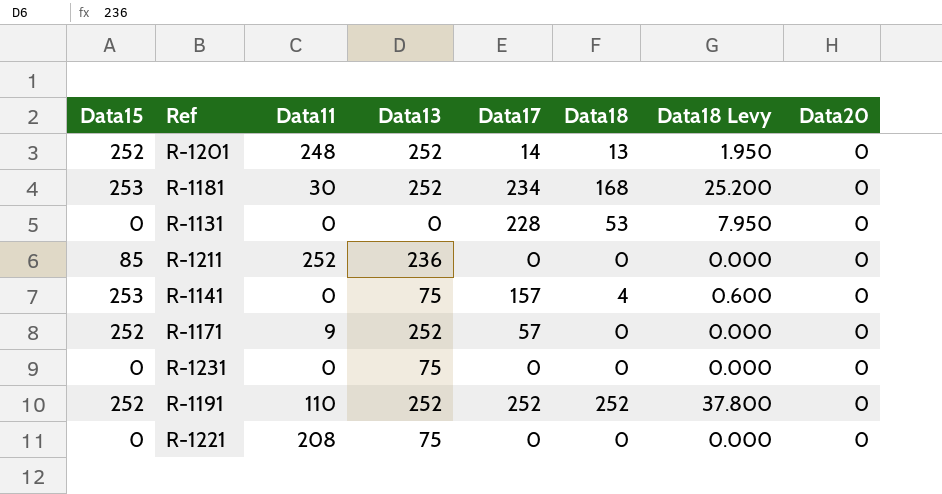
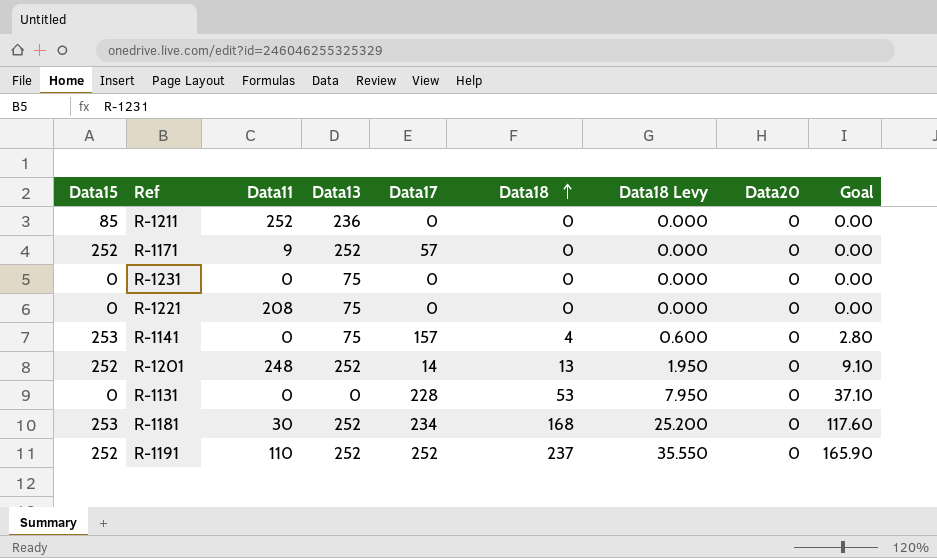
row order: none -> Data18 ascending
column Goal | formula: none -> [Data18] * 0.7
R-1191 | Data18: 252 -> 237
R-1191 | Data18 Levy: 37.800 -> 35.550

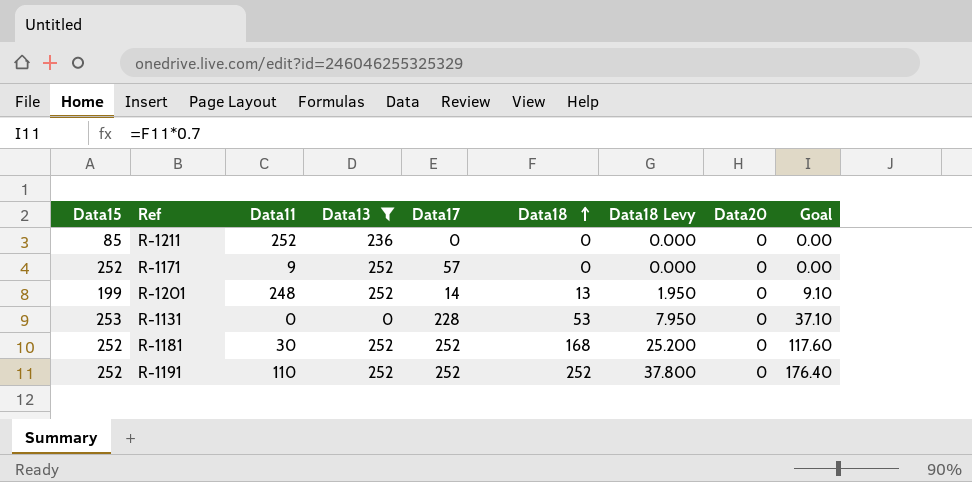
filter: none -> Data13 != 75
R-1201 | Data15: 252 -> 199
R-1131 | Data15: 0 -> 253
R-1181 | Data15: 253 -> 252
R-1181 | Data17: 234 -> 252
R-1191 | Data18: 237 -> 252
R-1191 | Data18 Levy: 35.550 -> 37.800
R-1191 | Goal: 165.90 -> 176.40

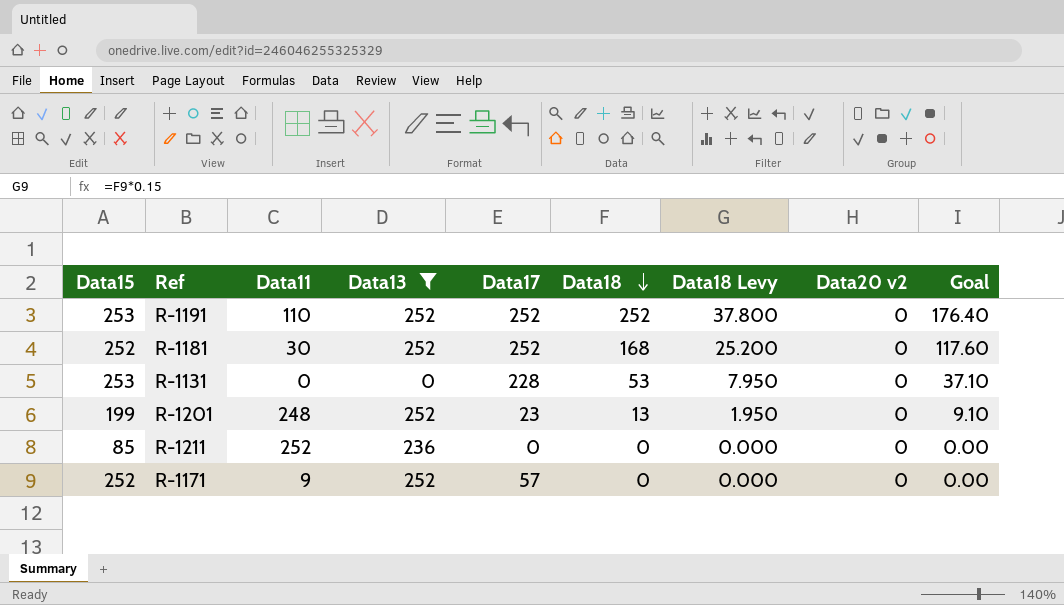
row order: Data18 ascending -> Data18 descending
column name: Data20 -> Data20 v2
R-1191 | Data15: 252 -> 253
R-1201 | Data17: 14 -> 23

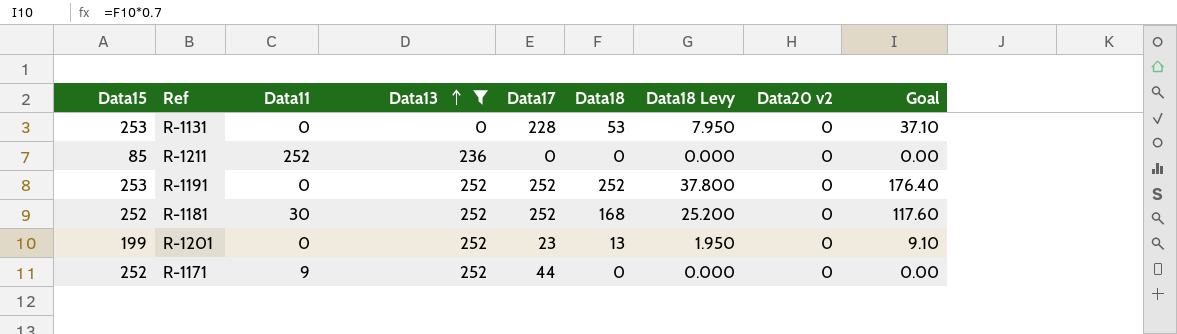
row order: Data18 descending -> Data13 ascending
R-1191 | Data11: 110 -> 0
R-1201 | Data11: 248 -> 0
R-1171 | Data17: 57 -> 44

